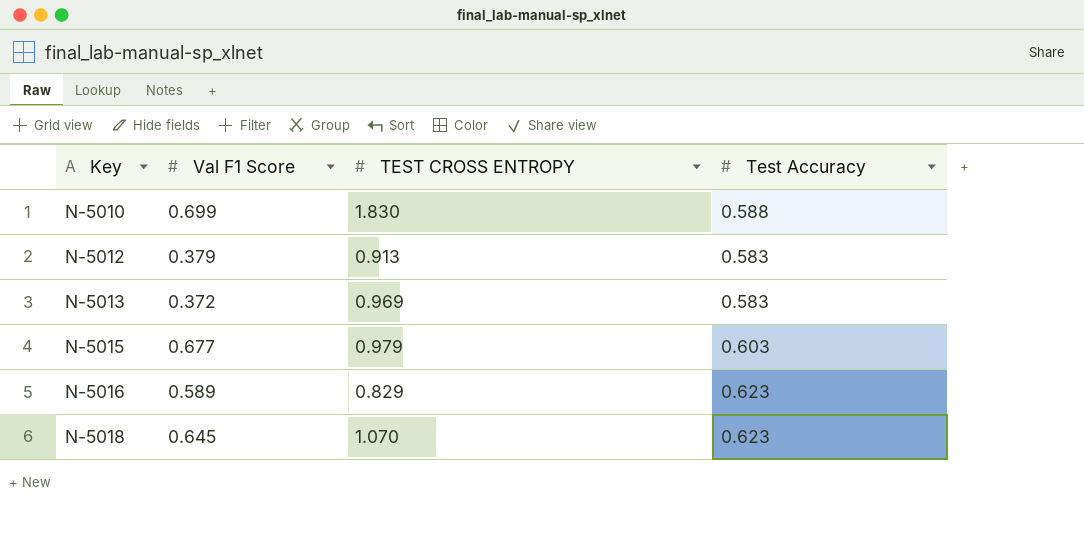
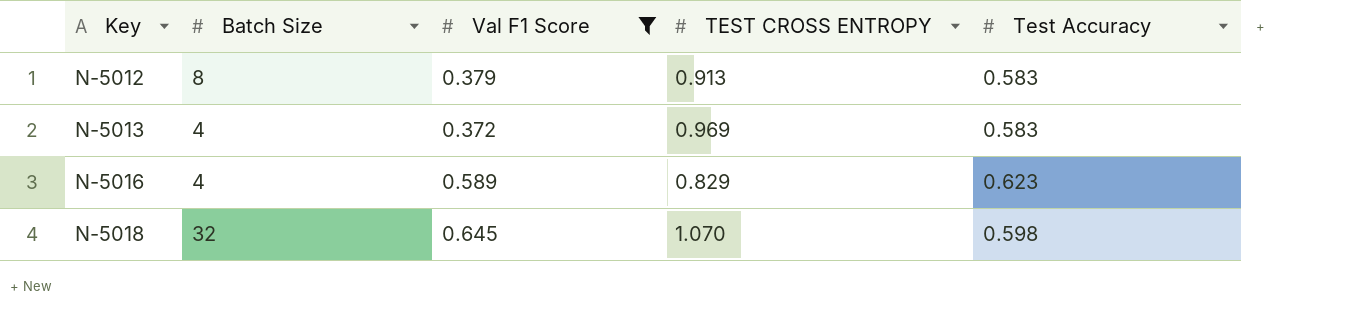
filter: none -> Val F1 Score <= 0.645
column Batch Size | position: none -> 2
N-5018 | Test Accuracy: 0.623 -> 0.598

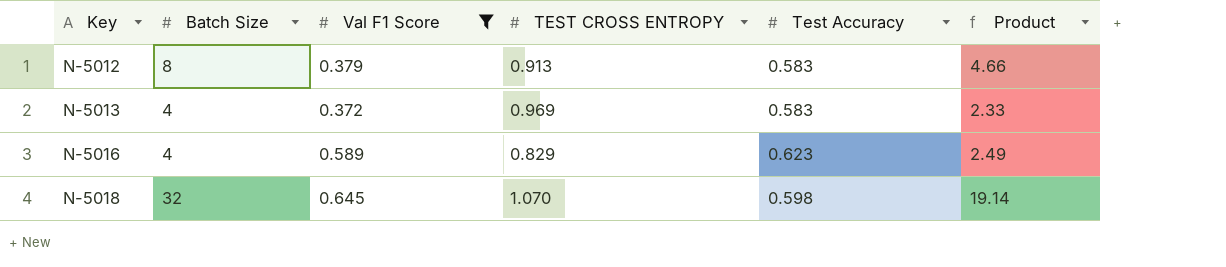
column Product | formula: none -> [Batch Size] * [Test Accuracy]

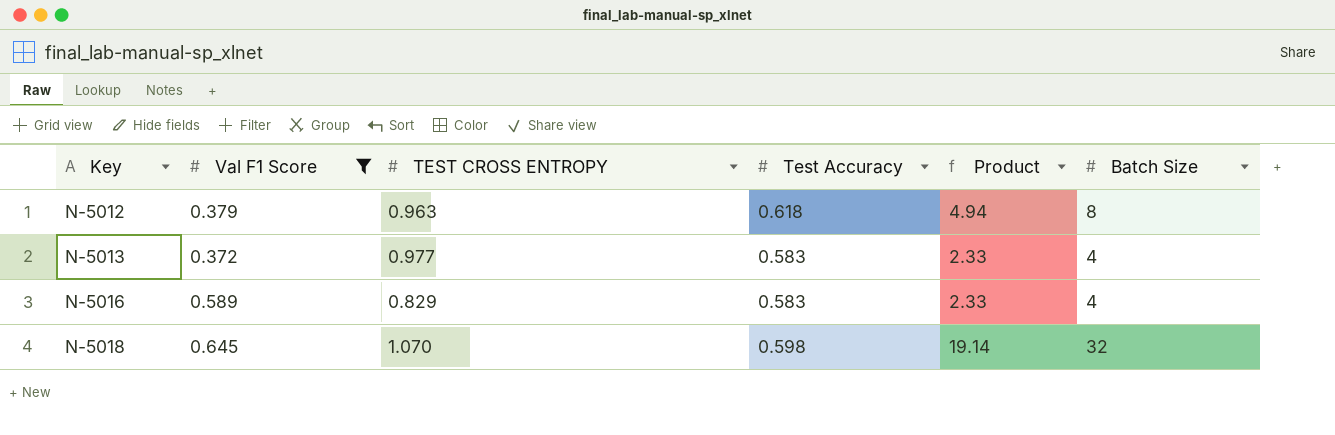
column Batch Size | position: 2 -> 6
N-5012 | TEST CROSS ENTROPY: 0.913 -> 0.963
N-5012 | Test Accuracy: 0.583 -> 0.618
N-5012 | Product: 4.66 -> 4.94
N-5013 | TEST CROSS ENTROPY: 0.969 -> 0.977
N-5016 | Test Accuracy: 0.623 -> 0.583
N-5016 | Product: 2.49 -> 2.33

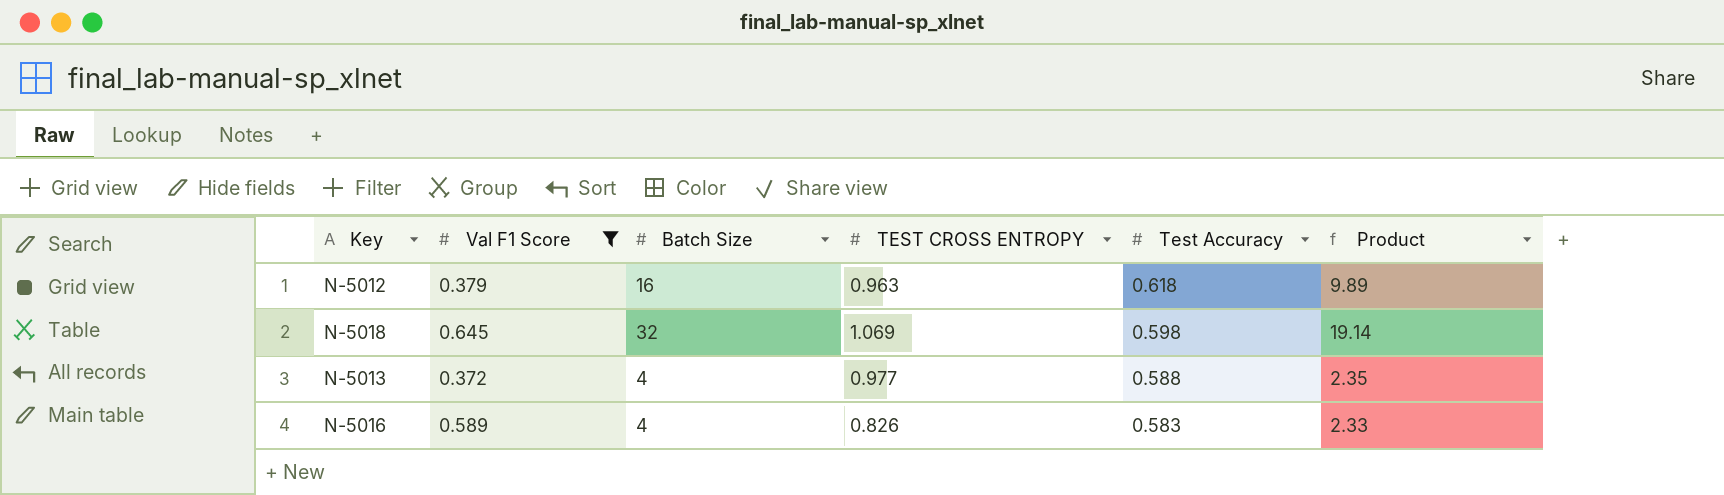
row order: Key ascending -> Test Accuracy descending
column Batch Size | position: 6 -> 3
N-5012 | Batch Size: 8 -> 16
N-5012 | Product: 4.94 -> 9.89
N-5018 | TEST CROSS ENTROPY: 1.070 -> 1.069
N-5013 | Test Accuracy: 0.583 -> 0.588
N-5013 | Product: 2.33 -> 2.35
N-5016 | TEST CROSS ENTROPY: 0.829 -> 0.826

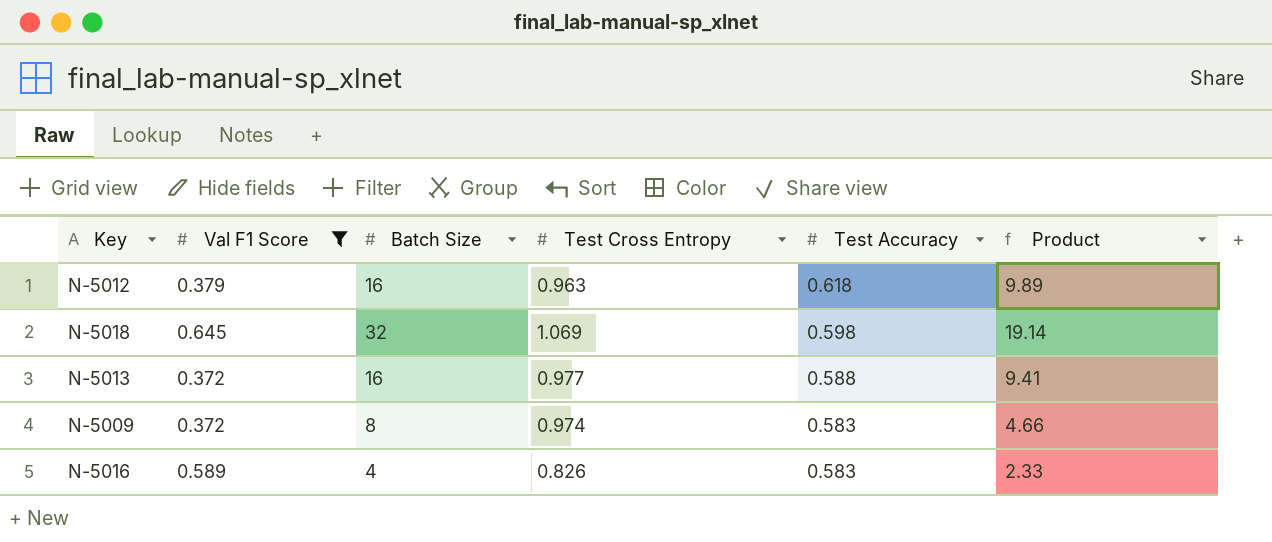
column name: TEST CROSS ENTROPY -> Test Cross Entropy
N-5013 | Batch Size: 4 -> 16
N-5013 | Product: 2.35 -> 9.41
row N-5009: none -> 0.372 | 8 | 0.974 | 0.583 | 4.66

